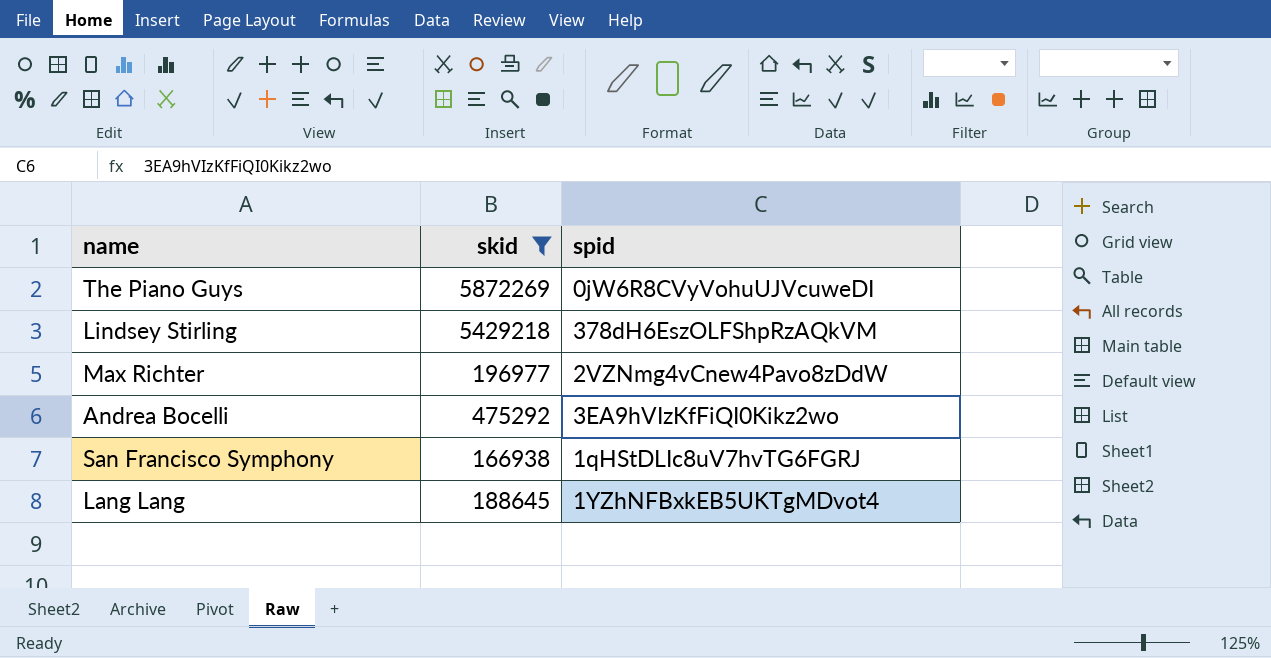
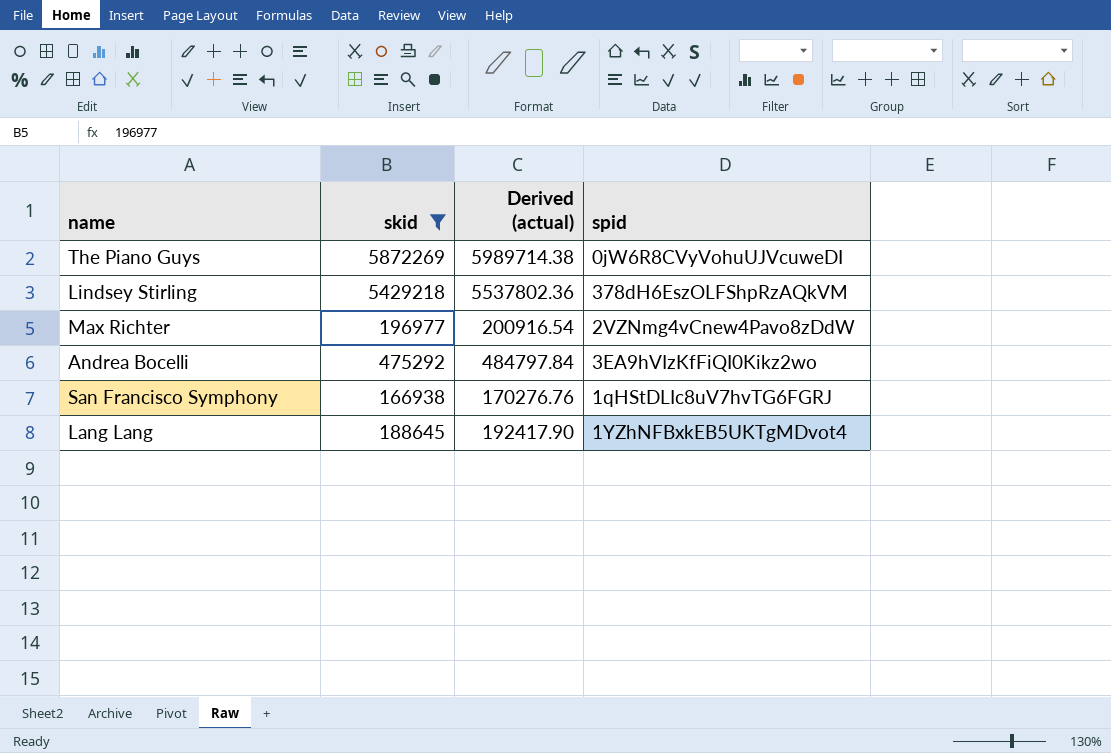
column Derived (actual) | formula: none -> [skid] * 1.02

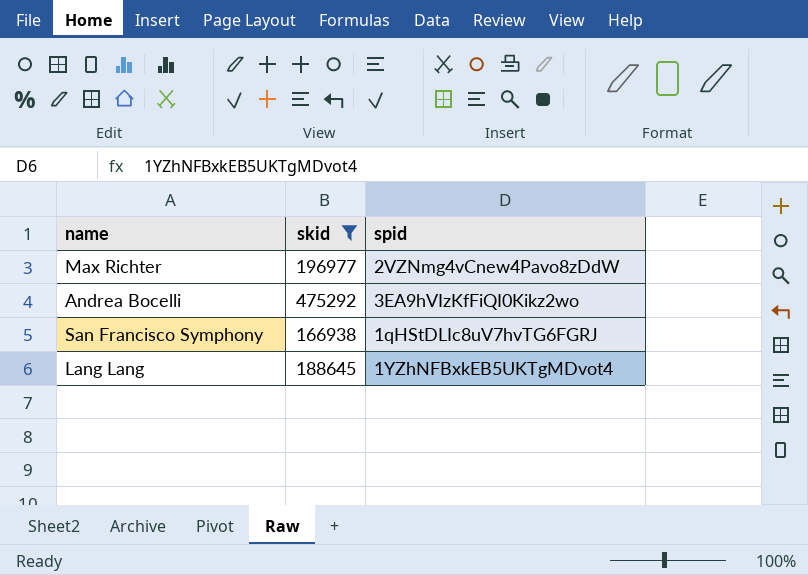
column Derived (actual) | formula: [skid] * 1.02 -> none
row The Piano Guys: 5872269 | 5989714.38 | 0jW6R8CVyVohuUJVcuweDI -> none
row Lindsey Stirling: 5429218 | 5537802.36 | 378dH6EszOLFShpRzAQkVM -> none

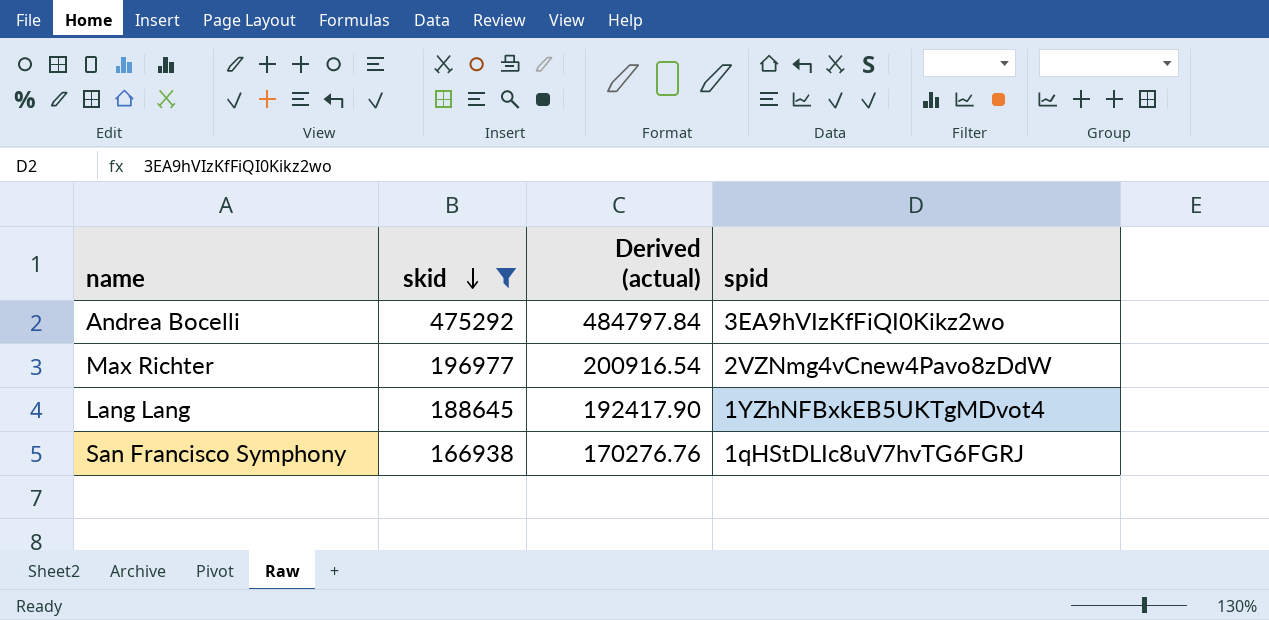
row order: none -> skid descending
column Derived (actual) | formula: none -> [skid] * 1.02

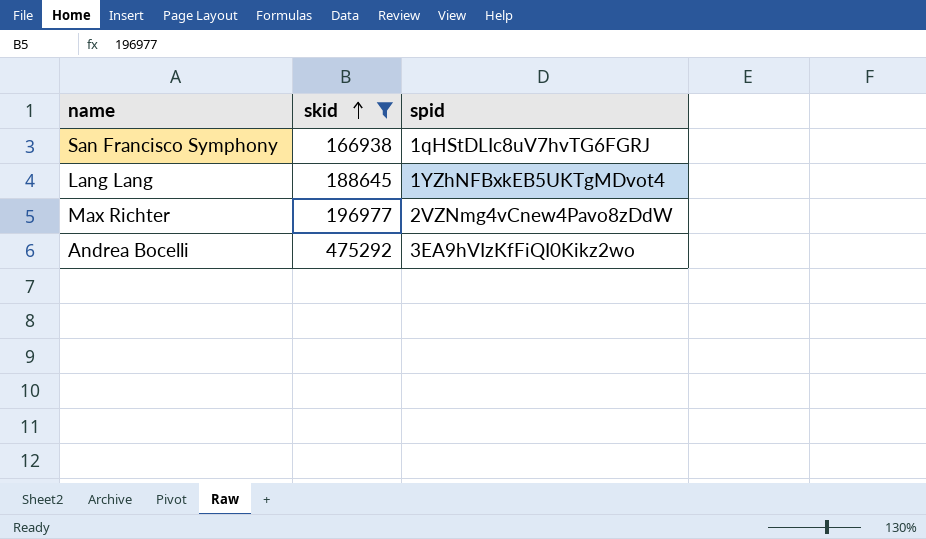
row order: skid descending -> skid ascending
column Derived (actual) | formula: [skid] * 1.02 -> none

